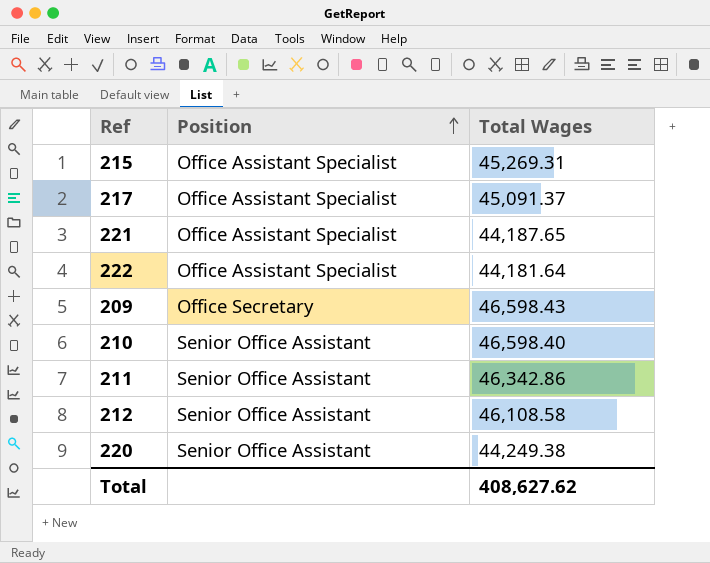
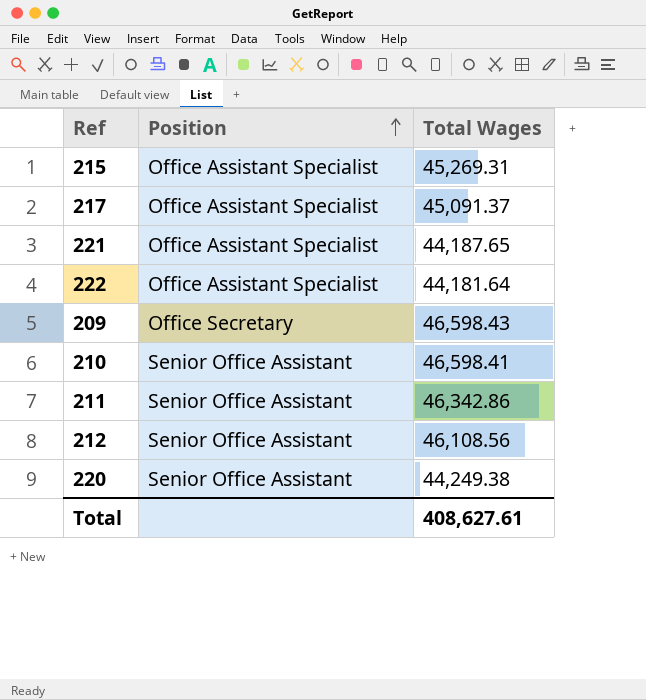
210 | Total Wages: 46,598.40 -> 46,598.41
212 | Total Wages: 46,108.58 -> 46,108.56
Total | Total Wages: 408,627.62 -> 408,627.61

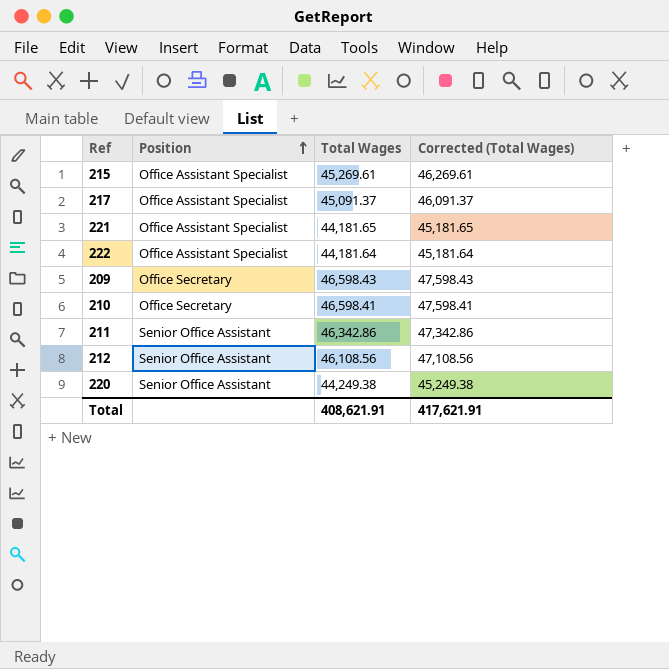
column Corrected (Total Wages) | formula: none -> [Total Wages] + 1000
215 | Total Wages: 45,269.31 -> 45,269.61
221 | Total Wages: 44,187.65 -> 44,181.65
210 | Position: Senior Office Assistant -> Office Secretary
Total | Total Wages: 408,627.61 -> 408,621.91

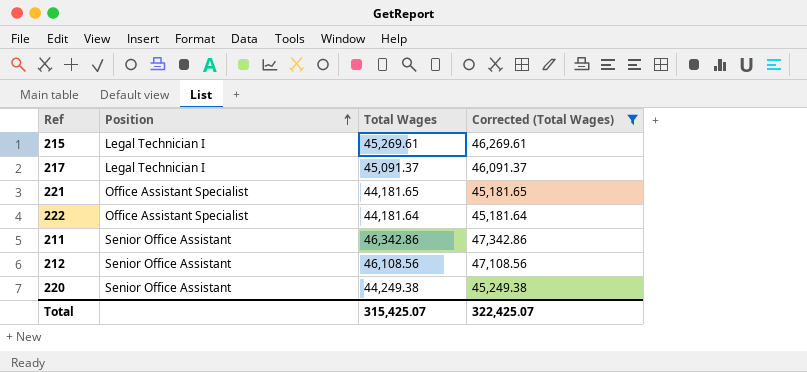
filter: none -> Corrected (Total Wages) <= 47,342.86
215 | Position: Office Assistant Specialist -> Legal Technician I
217 | Position: Office Assistant Specialist -> Legal Technician I
Total | Total Wages: 408,621.91 -> 315,425.07
Total | Corrected (Total Wages): 417,621.91 -> 322,425.07

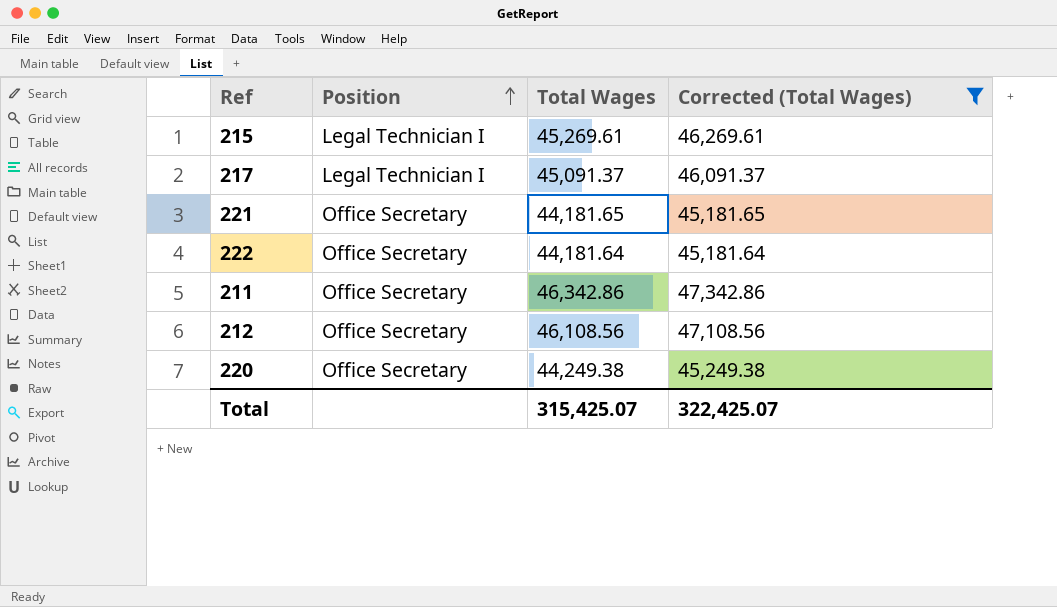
221 | Position: Office Assistant Specialist -> Office Secretary
222 | Position: Office Assistant Specialist -> Office Secretary
211 | Position: Senior Office Assistant -> Office Secretary
212 | Position: Senior Office Assistant -> Office Secretary
220 | Position: Senior Office Assistant -> Office Secretary

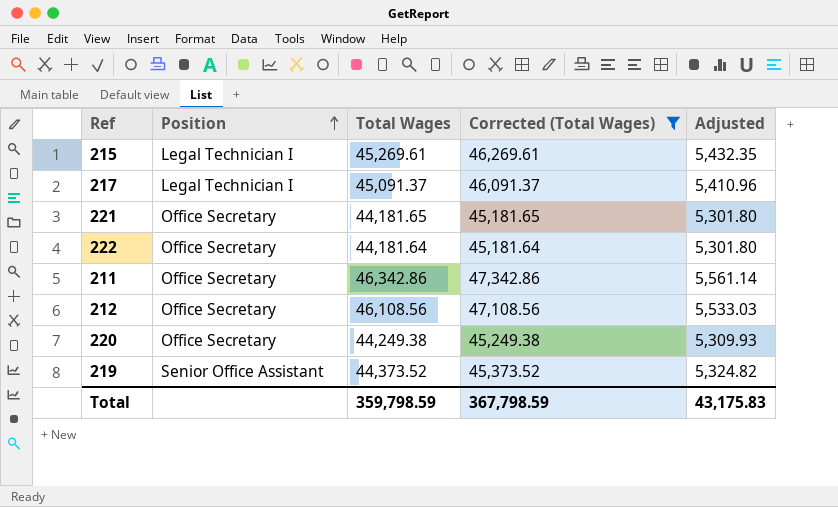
column Adjusted | formula: none -> [Total Wages] * 0.12
row 219: none -> Senior Office Assistant | 44,373.52 | 45,373.52 | 5,324.82
Total | Total Wages: 315,425.07 -> 359,798.59
Total | Corrected (Total Wages): 322,425.07 -> 367,798.59

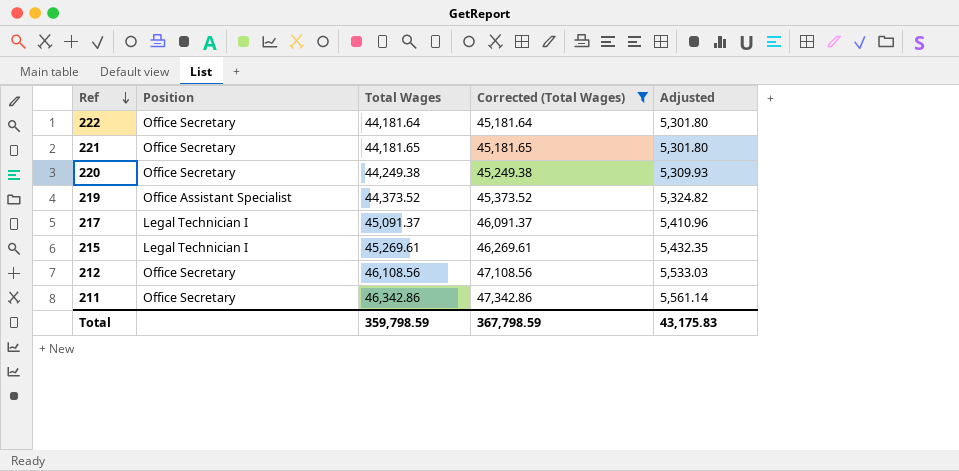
row order: Position ascending -> Ref descending
219 | Position: Senior Office Assistant -> Office Assistant Specialist

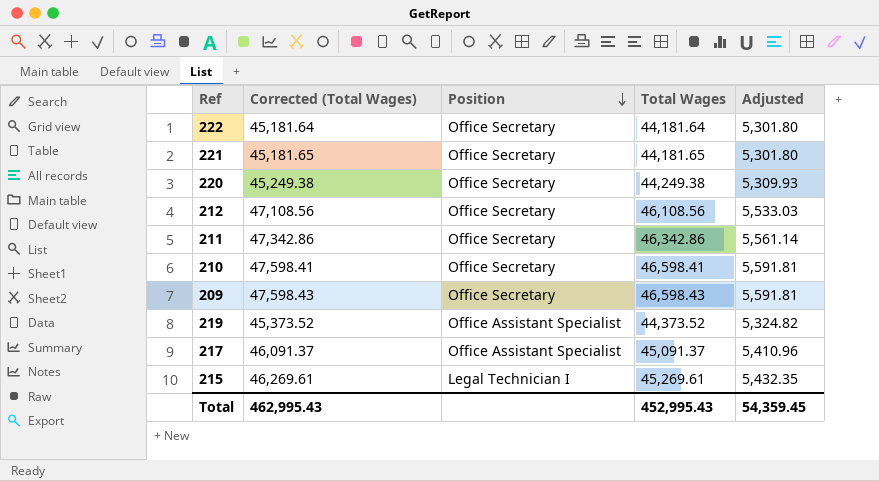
filter: Corrected (Total Wages) <= 47,342.86 -> none
row order: Ref descending -> Position descending
column Corrected (Total Wages) | position: 4 -> 2
217 | Position: Legal Technician I -> Office Assistant Specialist
Total | Corrected (Total Wages): 367,798.59 -> 462,995.43
Total | Total Wages: 359,798.59 -> 452,995.43
Total | Adjusted: 43,175.83 -> 54,359.45

